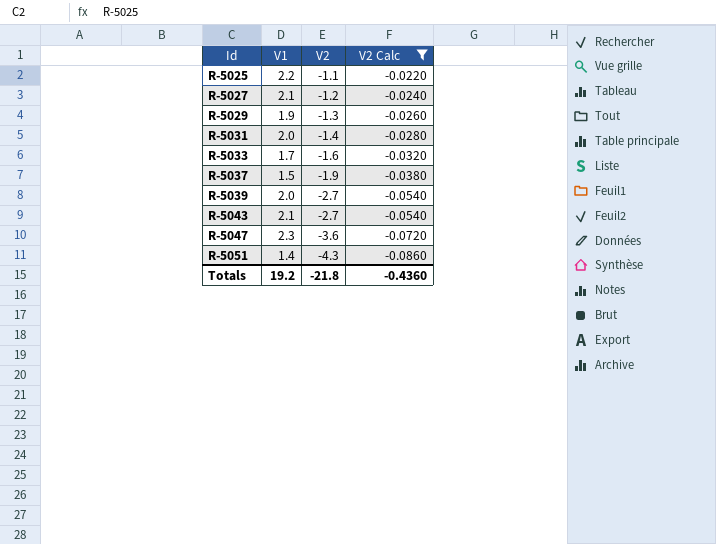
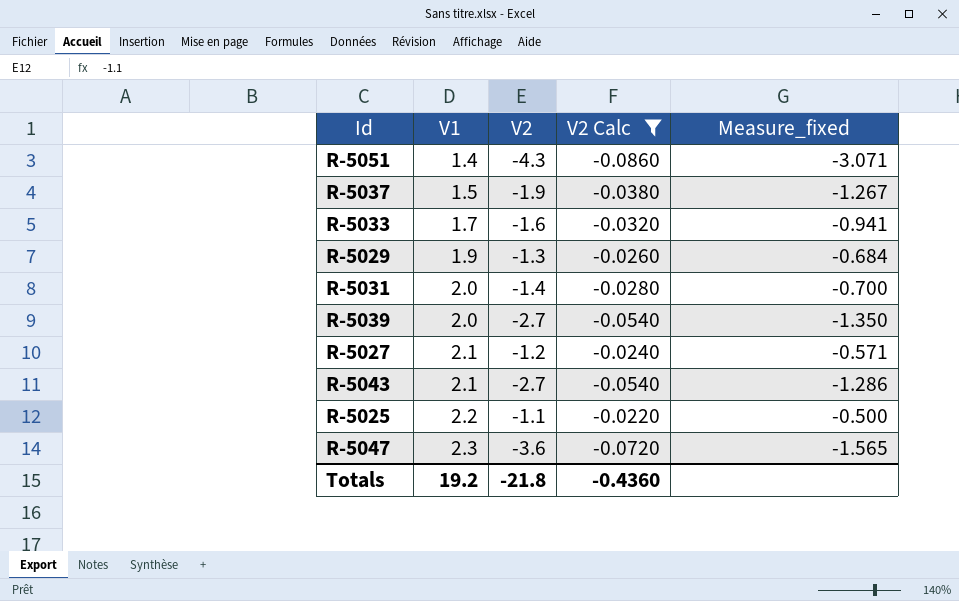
row order: Id ascending -> V1 ascending
column Measure_fixed | formula: none -> [V2] / [V1]

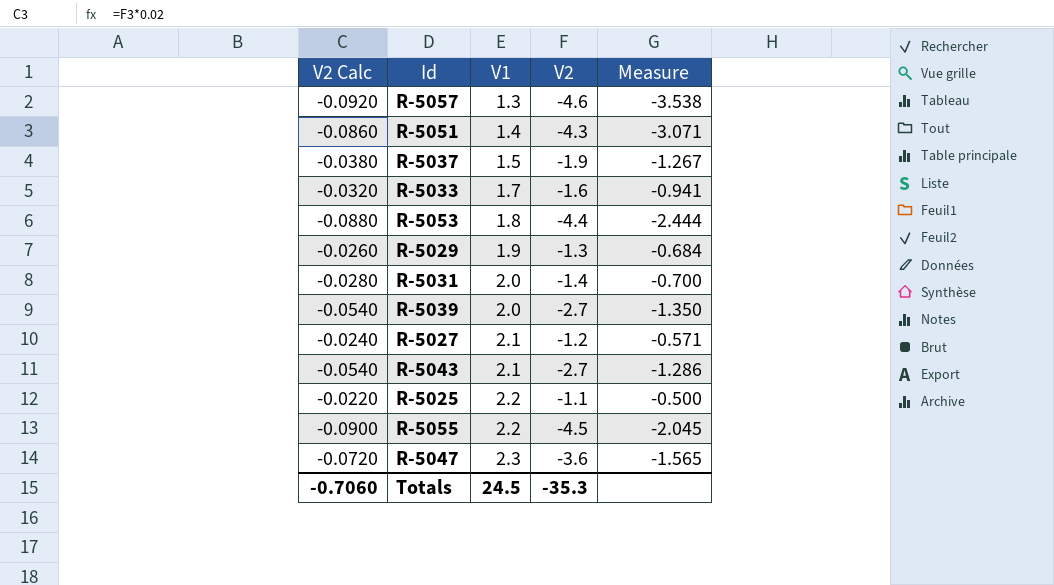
filter: V2 Calc >= -0.0860 -> none
column V2 Calc | position: 4 -> 1
column name: Measure_fixed -> Measure
Totals | V2 Calc: -0.4360 -> -0.7060
Totals | V1: 19.2 -> 24.5
Totals | V2: -21.8 -> -35.3

